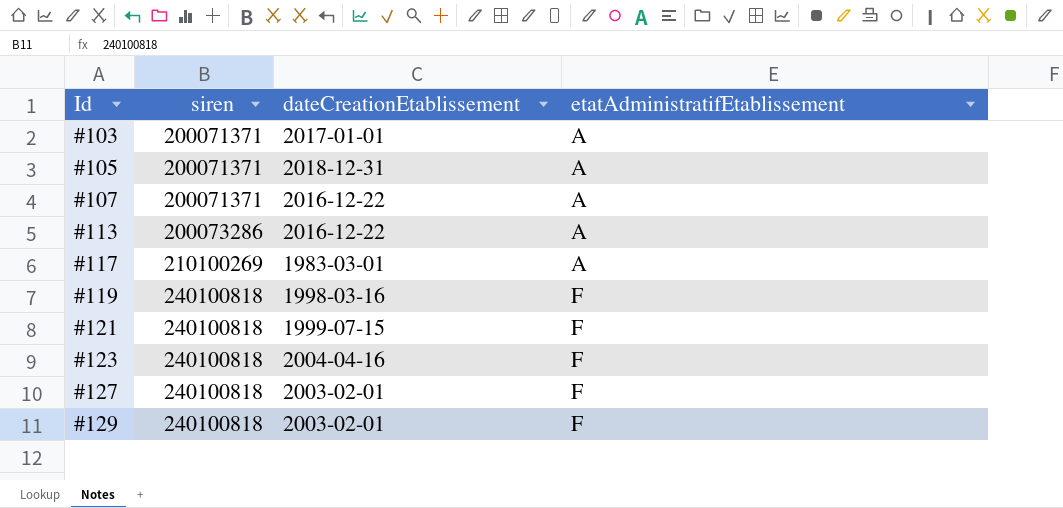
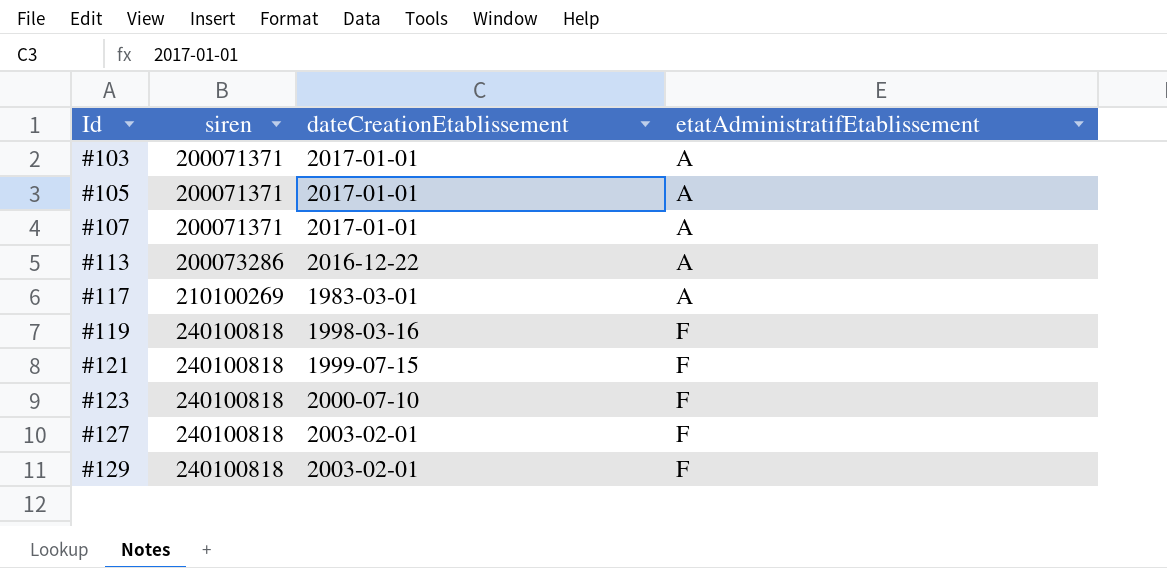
#105 | dateCreationEtablissement: 2018-12-31 -> 2017-01-01
#107 | dateCreationEtablissement: 2016-12-22 -> 2017-01-01
#123 | dateCreationEtablissement: 2004-04-16 -> 2000-07-10

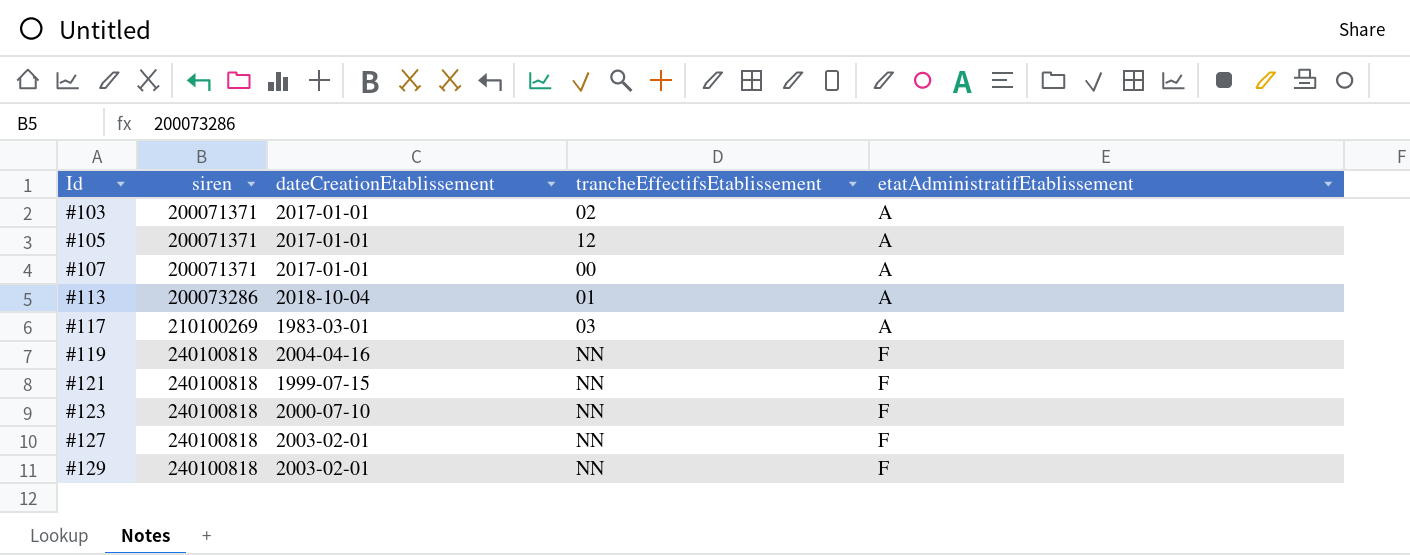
column trancheEffectifsEtablissement | position: none -> 4
#113 | dateCreationEtablissement: 2016-12-22 -> 2018-10-04
#119 | dateCreationEtablissement: 1998-03-16 -> 2004-04-16

